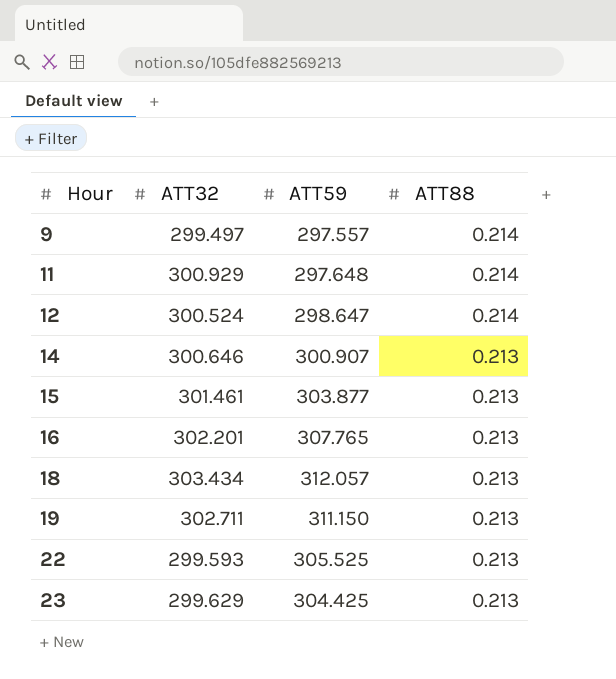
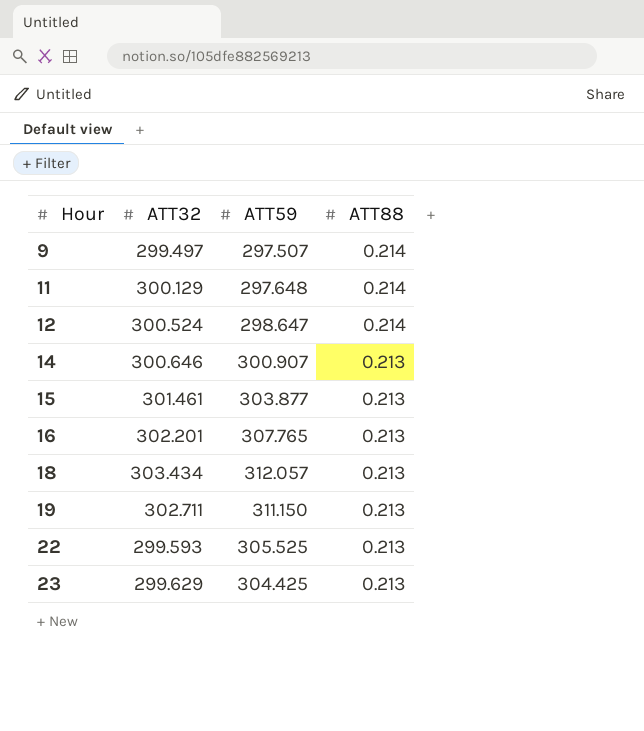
9 | ATT59: 297.557 -> 297.507
11 | ATT32: 300.929 -> 300.129

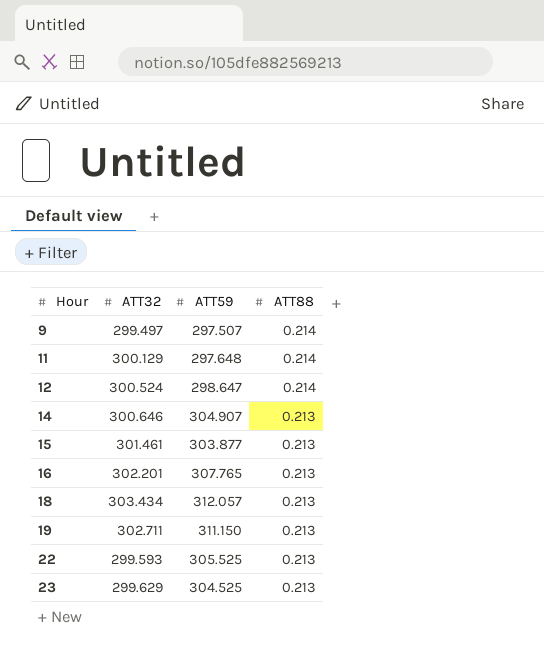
14 | ATT59: 300.907 -> 304.907
23 | ATT59: 304.425 -> 304.525

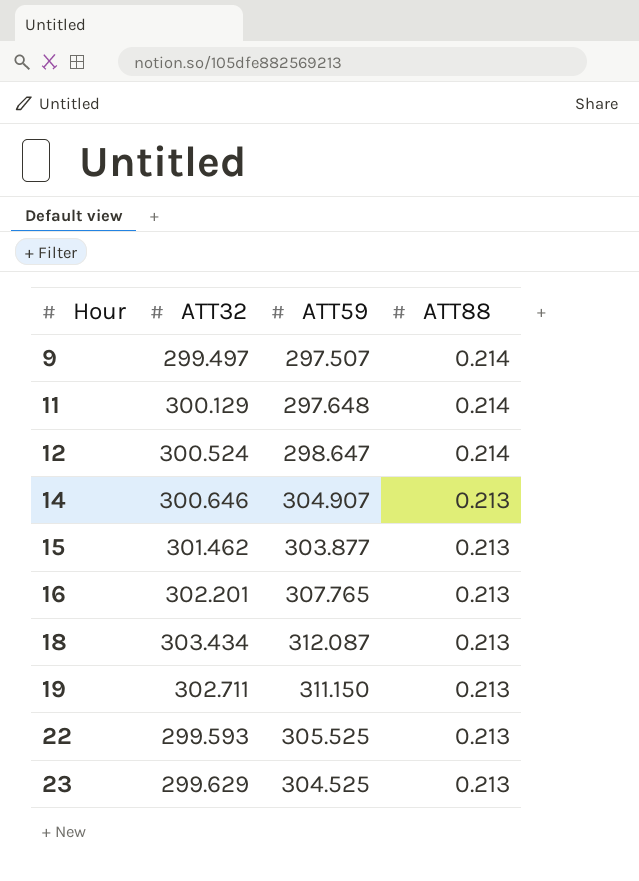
15 | ATT32: 301.461 -> 301.462
18 | ATT59: 312.057 -> 312.087

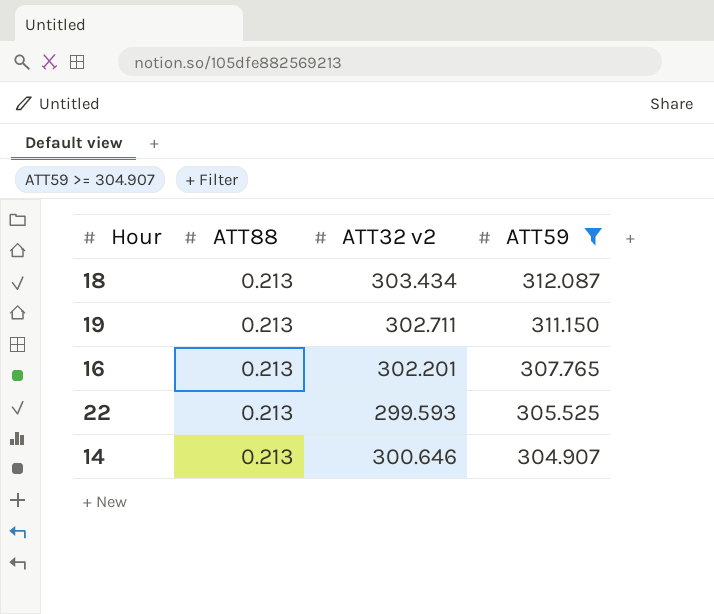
filter: none -> ATT59 >= 304.907
row order: Hour ascending -> ATT59 descending
column ATT88 | position: 4 -> 2
column name: ATT32 -> ATT32 v2

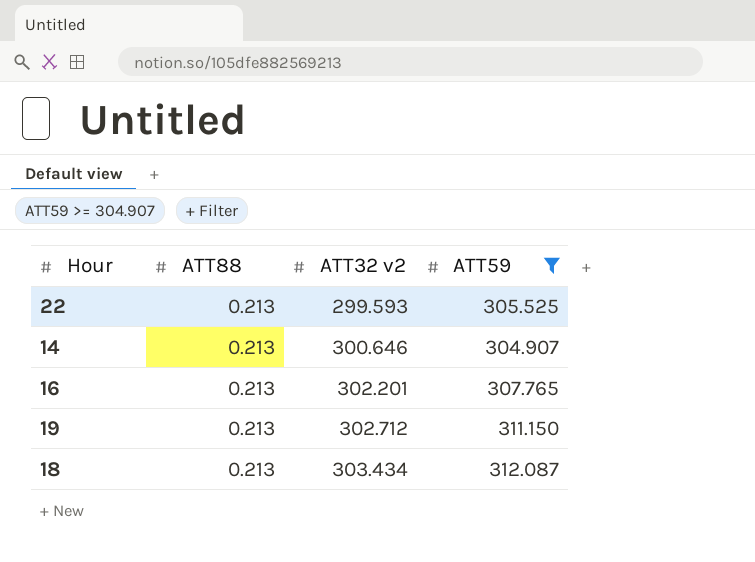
row order: ATT59 descending -> ATT32 v2 ascending
19 | ATT32 v2: 302.711 -> 302.712

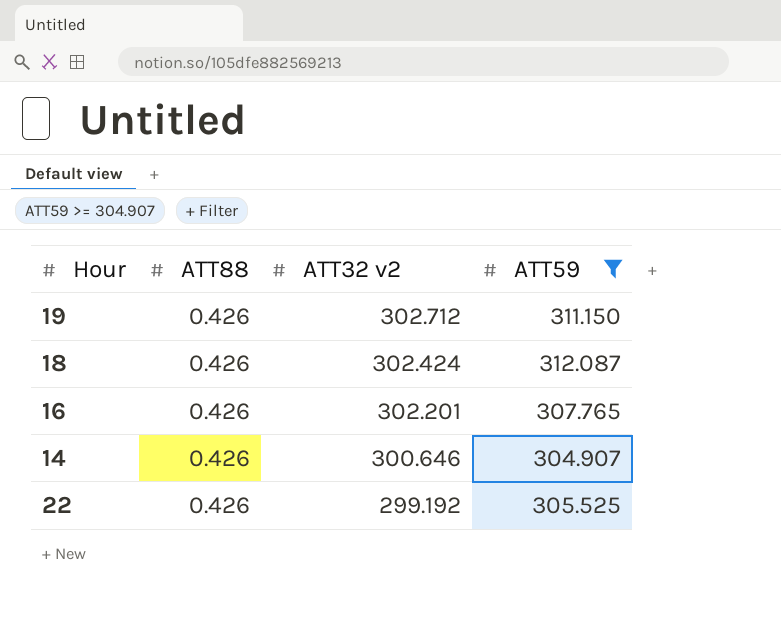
row order: ATT32 v2 ascending -> ATT32 v2 descending
19 | ATT88: 0.213 -> 0.426
18 | ATT88: 0.213 -> 0.426
18 | ATT32 v2: 303.434 -> 302.424
16 | ATT88: 0.213 -> 0.426
14 | ATT88: 0.213 -> 0.426
22 | ATT88: 0.213 -> 0.426
22 | ATT32 v2: 299.593 -> 299.192

